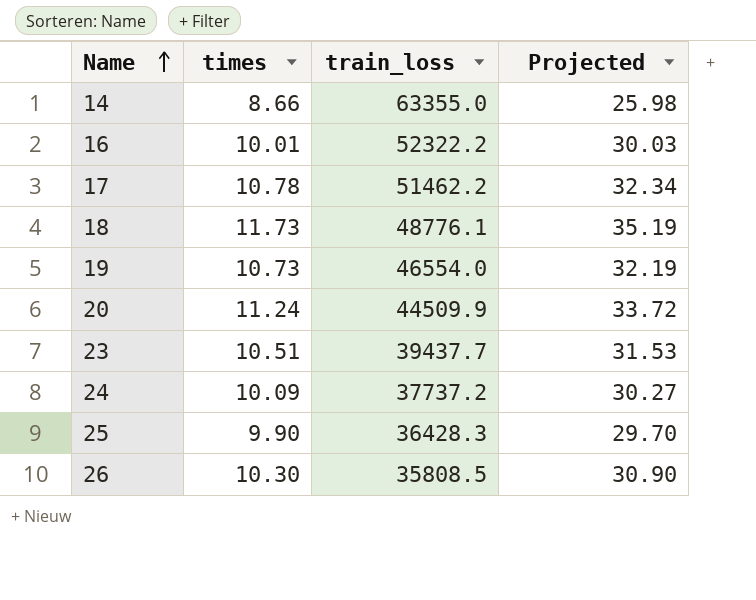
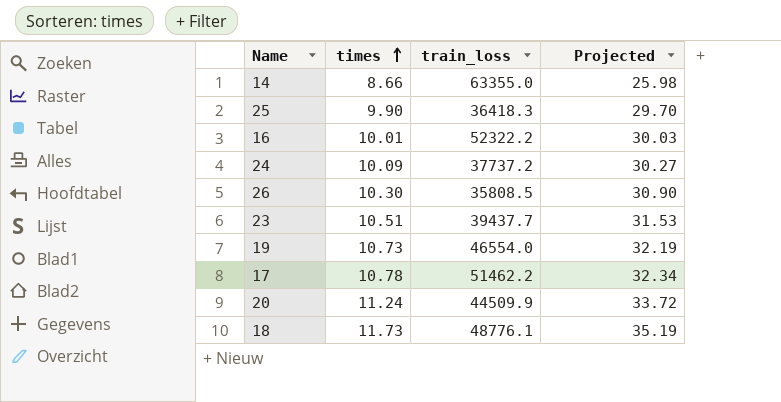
row order: Name ascending -> times ascending
25 | train_loss: 36428.3 -> 36418.3

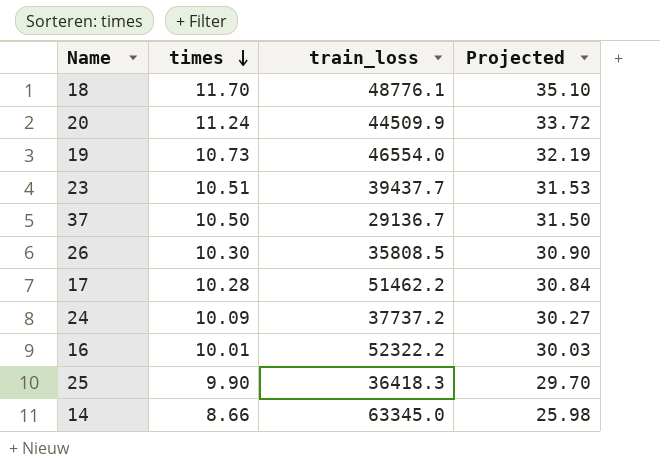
row order: times ascending -> times descending
18 | times: 11.73 -> 11.70
18 | Projected: 35.19 -> 35.10
row 37: none -> 10.50 | 29136.7 | 31.50
17 | times: 10.78 -> 10.28
17 | Projected: 32.34 -> 30.84
14 | train_loss: 63355.0 -> 63345.0

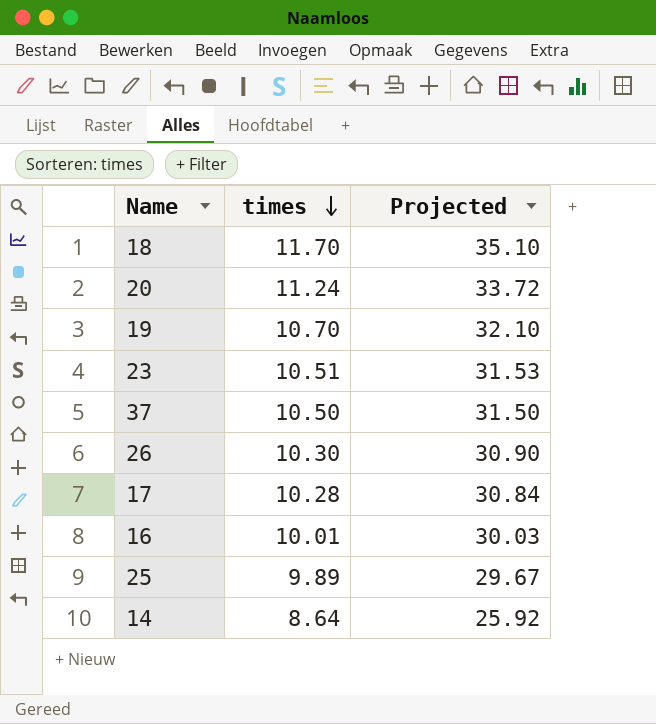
column train_loss | position: 3 -> none
row 24: 10.09 | 37737.2 | 30.27 -> none
19 | times: 10.73 -> 10.70
19 | Projected: 32.19 -> 32.10
25 | times: 9.90 -> 9.89
25 | Projected: 29.70 -> 29.67
14 | times: 8.66 -> 8.64
14 | Projected: 25.98 -> 25.92

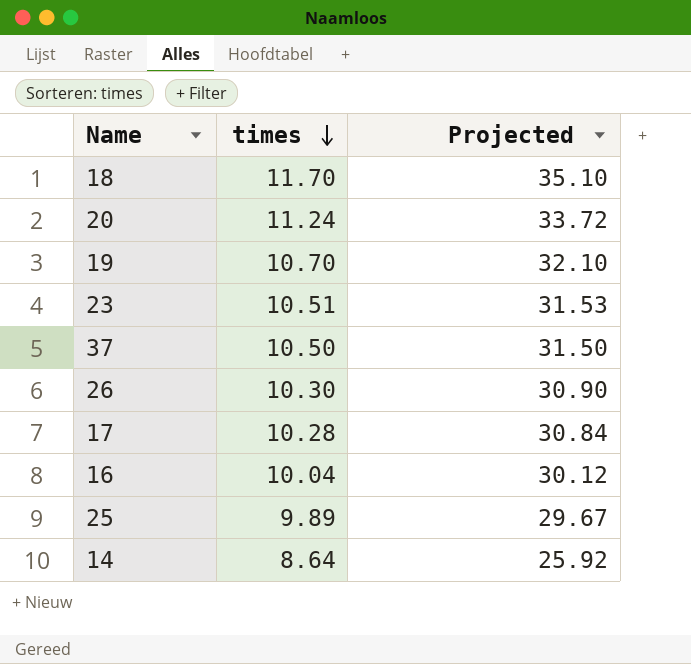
16 | times: 10.01 -> 10.04
16 | Projected: 30.03 -> 30.12

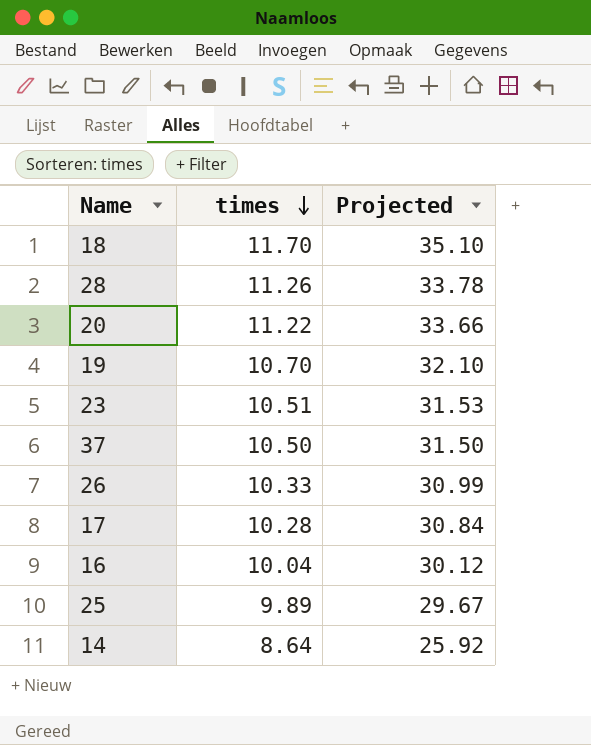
row 28: none -> 11.26 | 33.78
20 | times: 11.24 -> 11.22
20 | Projected: 33.72 -> 33.66
26 | times: 10.30 -> 10.33
26 | Projected: 30.90 -> 30.99

